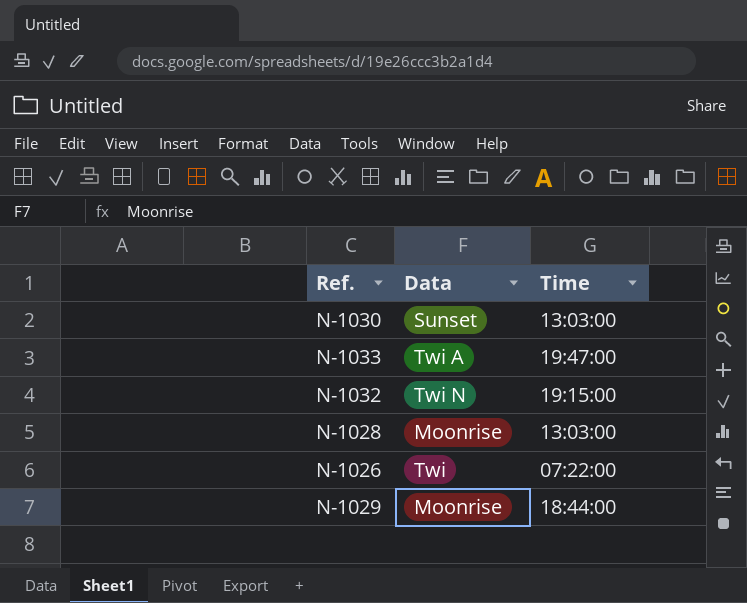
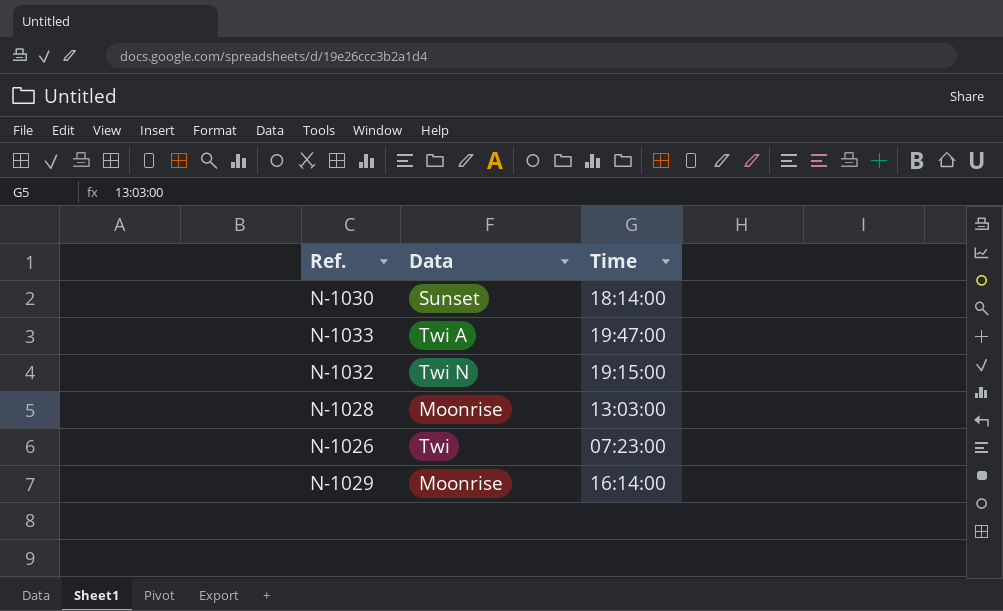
N-1030 | Time: 13:03:00 -> 18:14:00
N-1026 | Time: 07:22:00 -> 07:23:00
N-1029 | Time: 18:44:00 -> 16:14:00

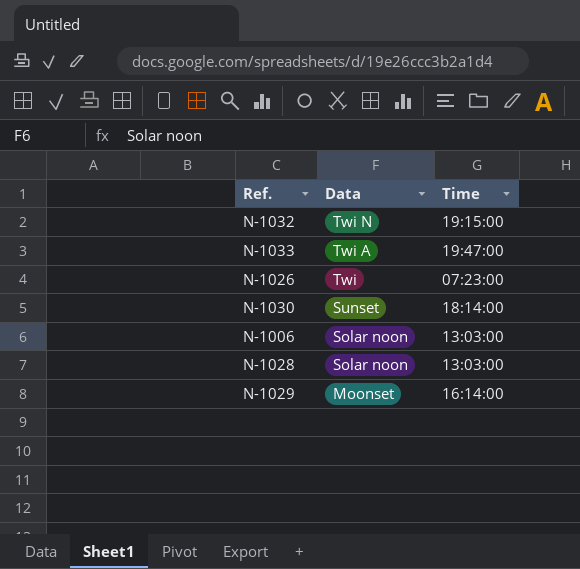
row order: none -> Data descending
row N-1006: none -> Solar noon | 13:03:00
N-1028 | Data: Moonrise -> Solar noon
N-1029 | Data: Moonrise -> Moonset

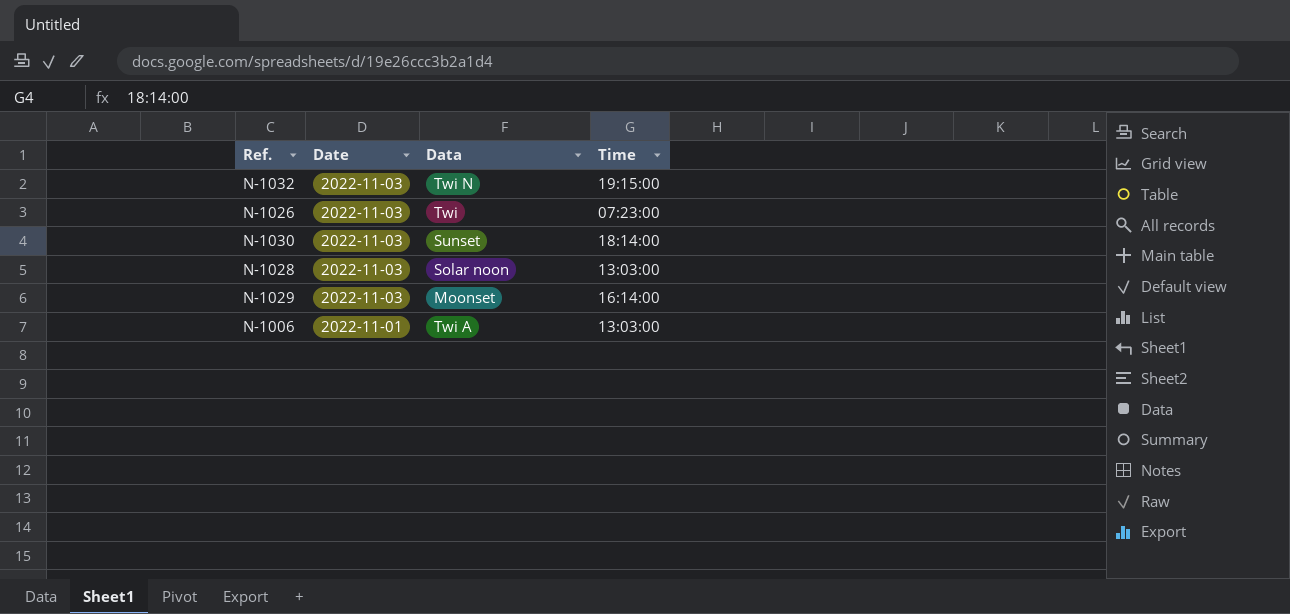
row order: Data descending -> Date descending
column Date | position: none -> 2
row N-1033: Twi A | 19:47:00 -> none
N-1006 | Data: Solar noon -> Twi A

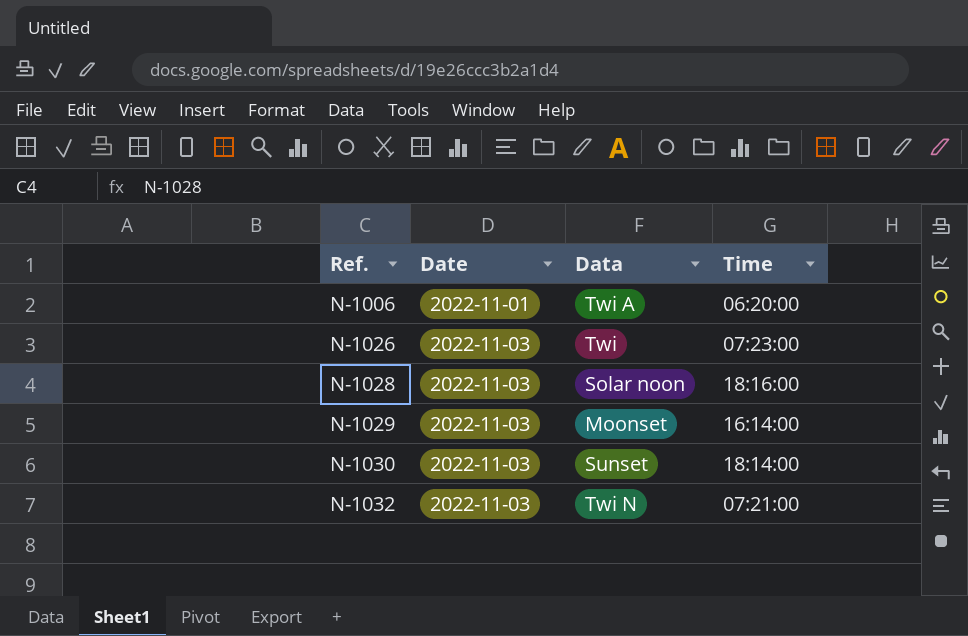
row order: Date descending -> Ref. ascending
N-1006 | Time: 13:03:00 -> 06:20:00
N-1028 | Time: 13:03:00 -> 18:16:00
N-1032 | Time: 19:15:00 -> 07:21:00

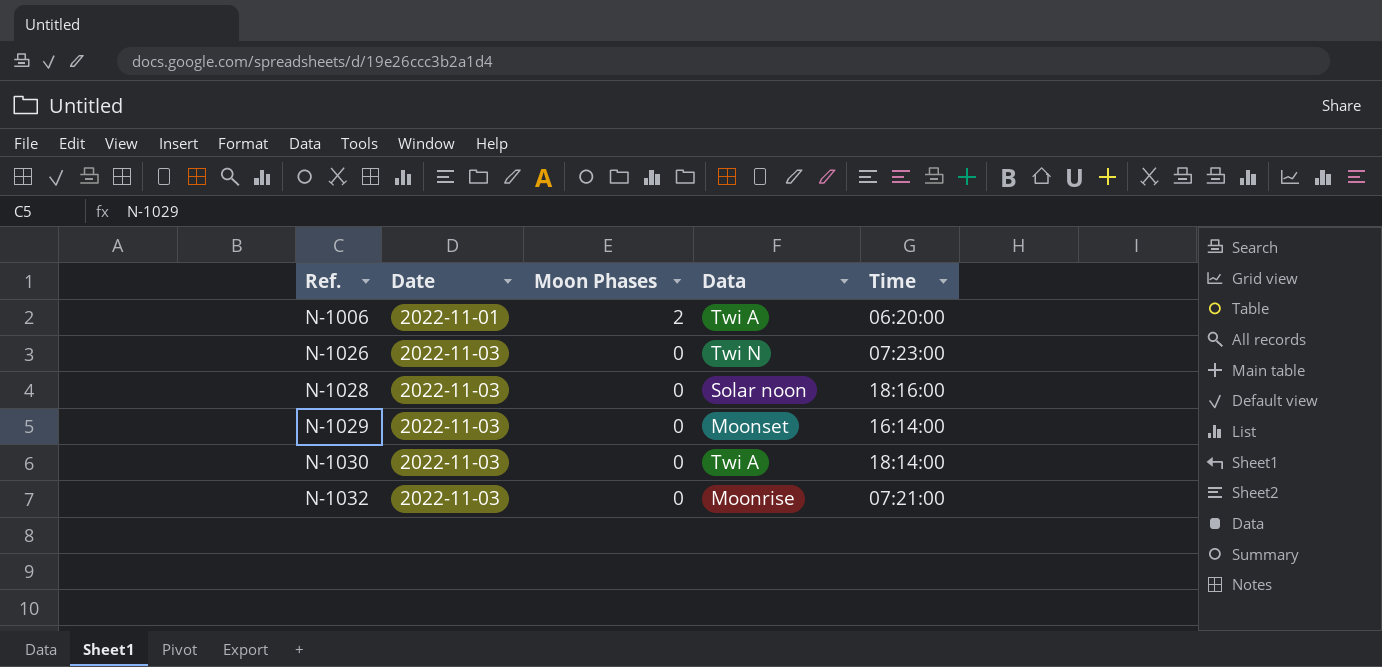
column Moon Phases | position: none -> 3
N-1026 | Data: Twi -> Twi N
N-1030 | Data: Sunset -> Twi A
N-1032 | Data: Twi N -> Moonrise

